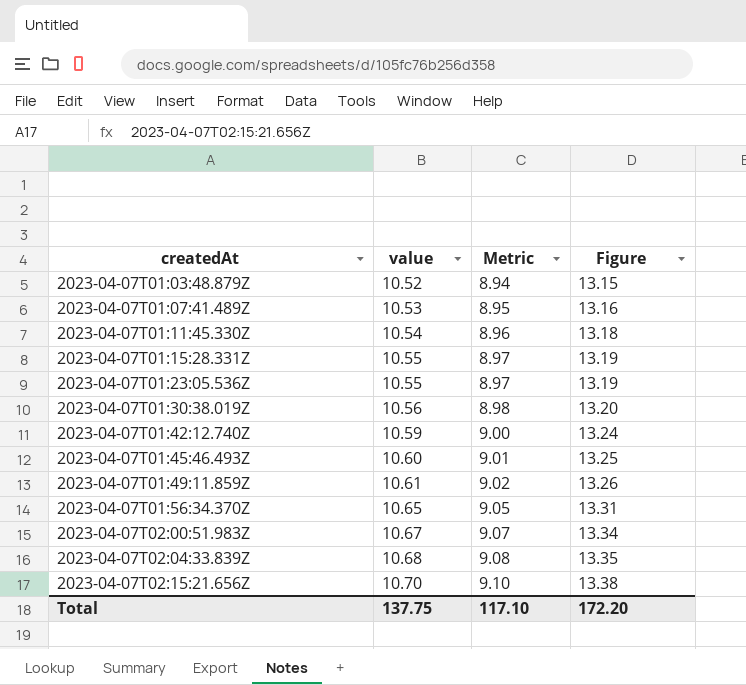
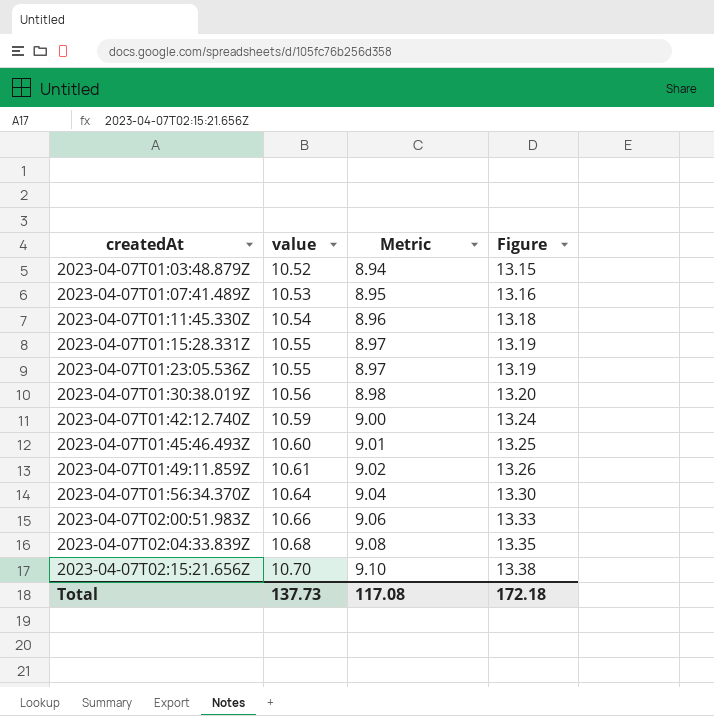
2023-04-07T01:56:34.370Z | value: 10.65 -> 10.64
2023-04-07T01:56:34.370Z | Metric: 9.05 -> 9.04
2023-04-07T01:56:34.370Z | Figure: 13.31 -> 13.30
2023-04-07T02:00:51.983Z | value: 10.67 -> 10.66
2023-04-07T02:00:51.983Z | Metric: 9.07 -> 9.06
2023-04-07T02:00:51.983Z | Figure: 13.34 -> 13.33
Total | value: 137.75 -> 137.73
Total | Metric: 117.10 -> 117.08
Total | Figure: 172.20 -> 172.18

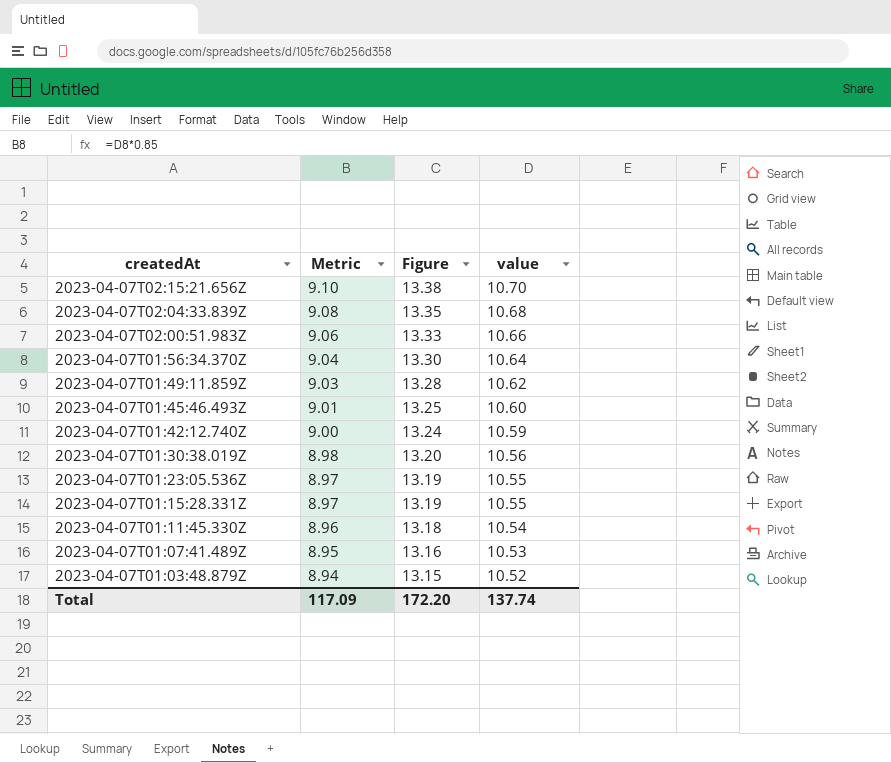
row order: createdAt ascending -> createdAt descending
column value | position: 2 -> 4
2023-04-07T01:49:11.859Z | Metric: 9.02 -> 9.03
2023-04-07T01:49:11.859Z | Figure: 13.26 -> 13.28
2023-04-07T01:49:11.859Z | value: 10.61 -> 10.62
Total | Metric: 117.08 -> 117.09
Total | Figure: 172.18 -> 172.20
Total | value: 137.73 -> 137.74

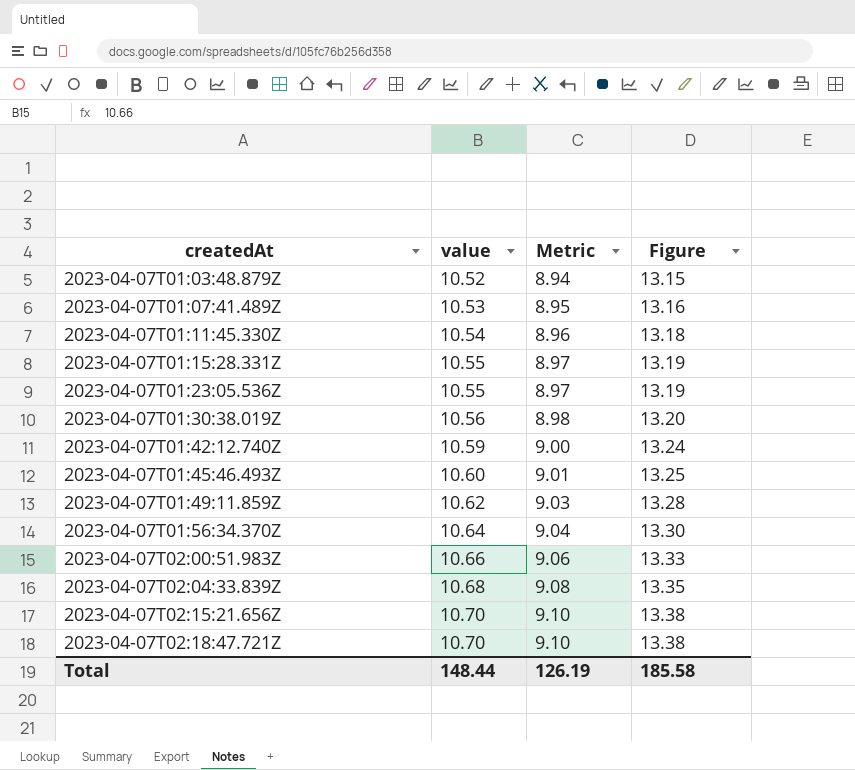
row order: createdAt descending -> createdAt ascending
column value | position: 4 -> 2
row 2023-04-07T02:18:47.721Z: none -> 10.70 | 9.10 | 13.38
Total | value: 137.74 -> 148.44
Total | Metric: 117.09 -> 126.19
Total | Figure: 172.20 -> 185.58

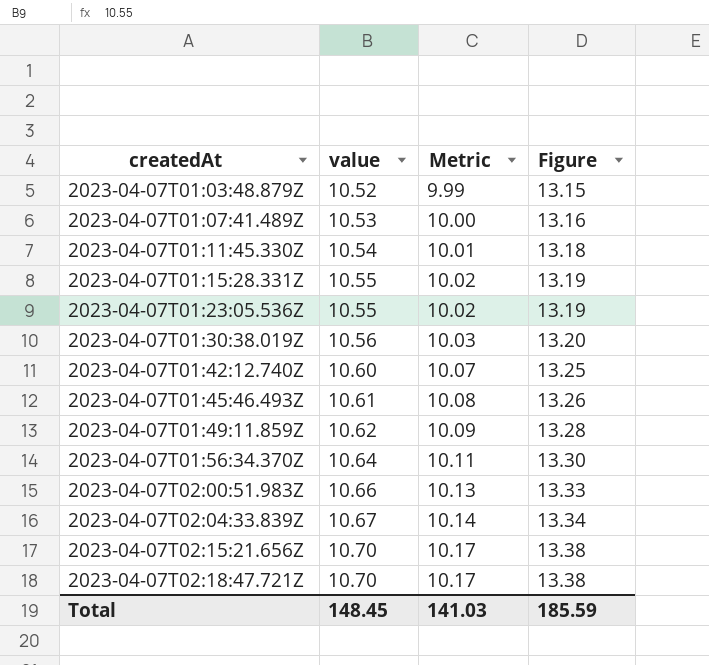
column Metric | formula: [value] * 0.85 -> [value] * 0.95
2023-04-07T01:42:12.740Z | value: 10.59 -> 10.60
2023-04-07T01:42:12.740Z | Figure: 13.24 -> 13.25
2023-04-07T01:45:46.493Z | value: 10.60 -> 10.61
2023-04-07T01:45:46.493Z | Figure: 13.25 -> 13.26
2023-04-07T02:04:33.839Z | value: 10.68 -> 10.67
2023-04-07T02:04:33.839Z | Figure: 13.35 -> 13.34
Total | value: 148.44 -> 148.45
Total | Metric: 126.19 -> 141.03
Total | Figure: 185.58 -> 185.59

